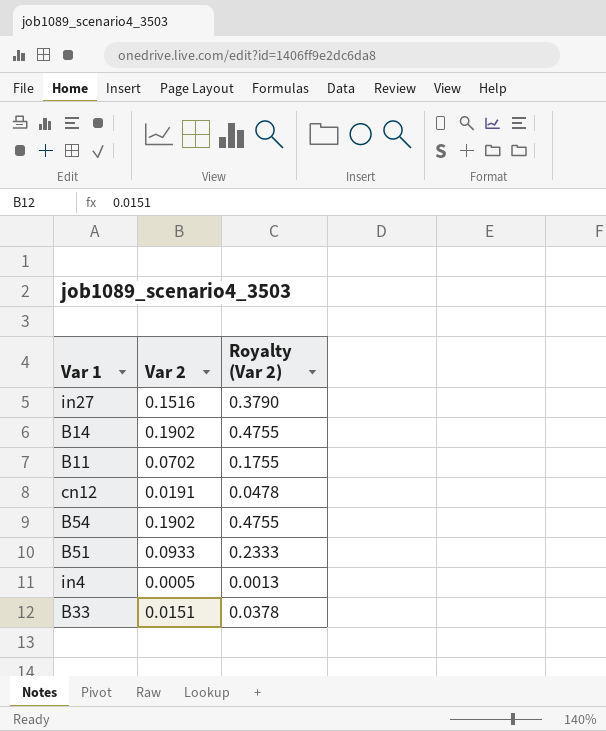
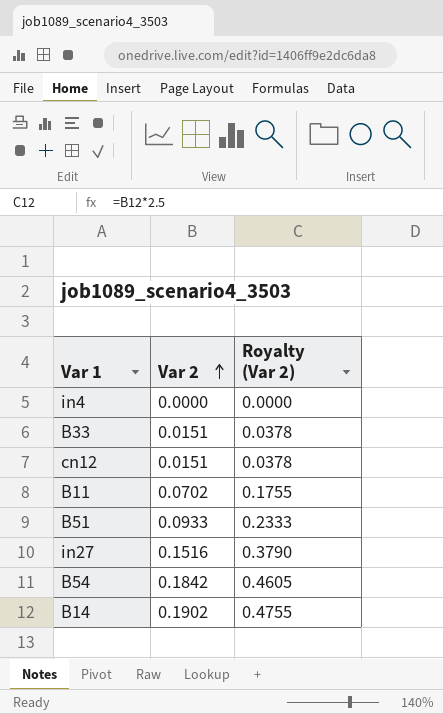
row order: none -> Var 2 ascending
in4 | Var 2: 0.0005 -> 0.0000
in4 | Royalty (Var 2): 0.0013 -> 0.0000
cn12 | Var 2: 0.0191 -> 0.0151
cn12 | Royalty (Var 2): 0.0478 -> 0.0378
B54 | Var 2: 0.1902 -> 0.1842
B54 | Royalty (Var 2): 0.4755 -> 0.4605

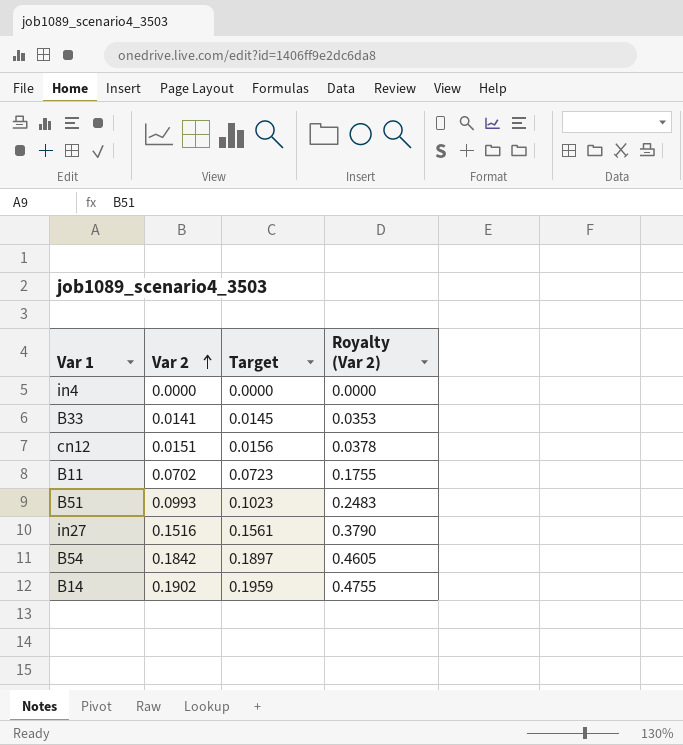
column Target | formula: none -> [Var 2] * 1.03
B33 | Var 2: 0.0151 -> 0.0141
B33 | Royalty (Var 2): 0.0378 -> 0.0353
B51 | Var 2: 0.0933 -> 0.0993
B51 | Royalty (Var 2): 0.2333 -> 0.2483

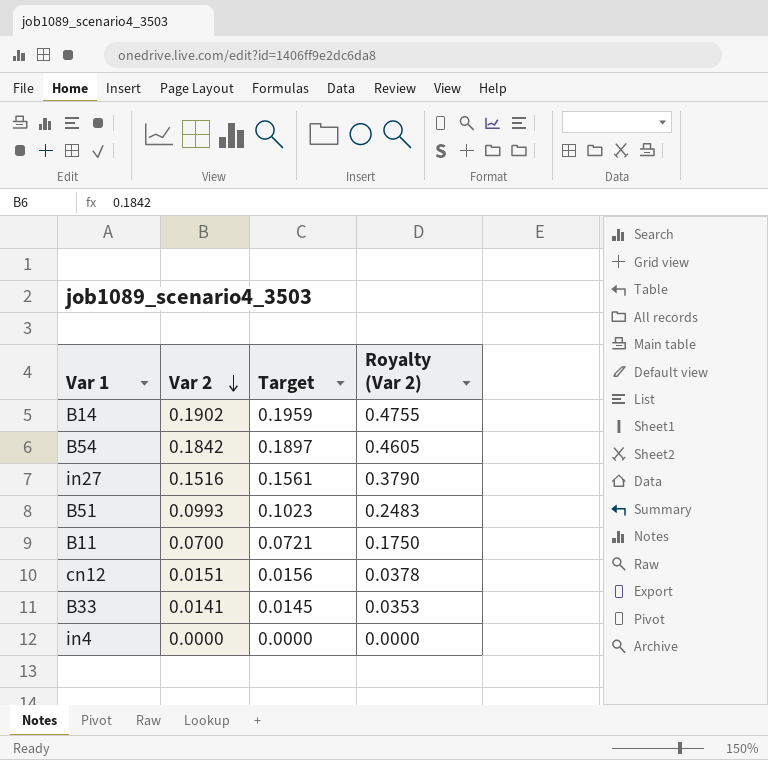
row order: Var 2 ascending -> Var 2 descending
B11 | Var 2: 0.0702 -> 0.0700
B11 | Target: 0.0723 -> 0.0721
B11 | Royalty (Var 2): 0.1755 -> 0.1750

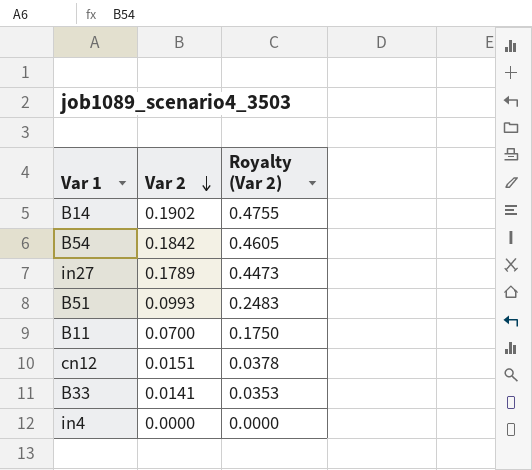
column Target | formula: [Var 2] * 1.03 -> none
in27 | Var 2: 0.1516 -> 0.1789
in27 | Royalty (Var 2): 0.3790 -> 0.4473

